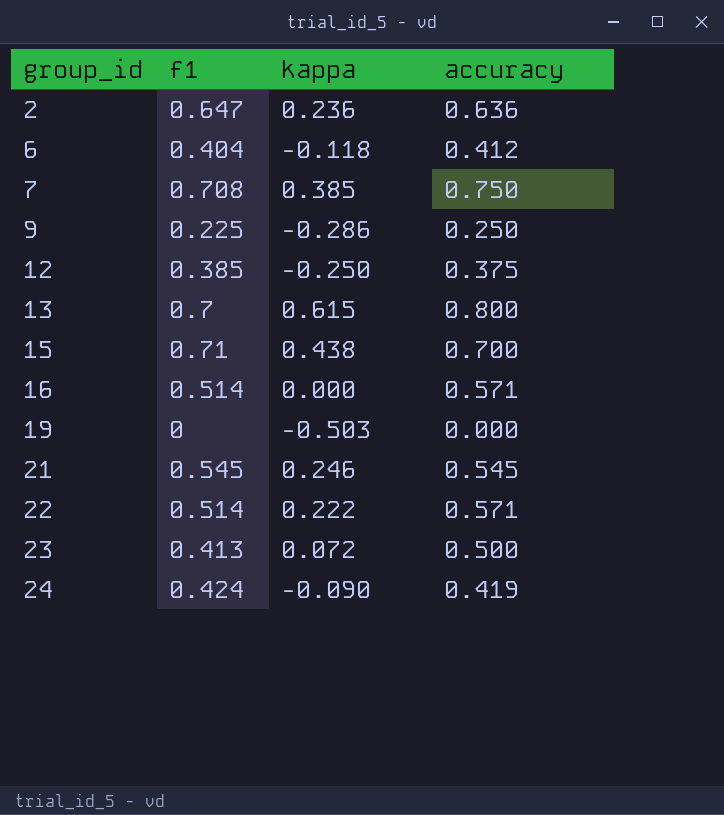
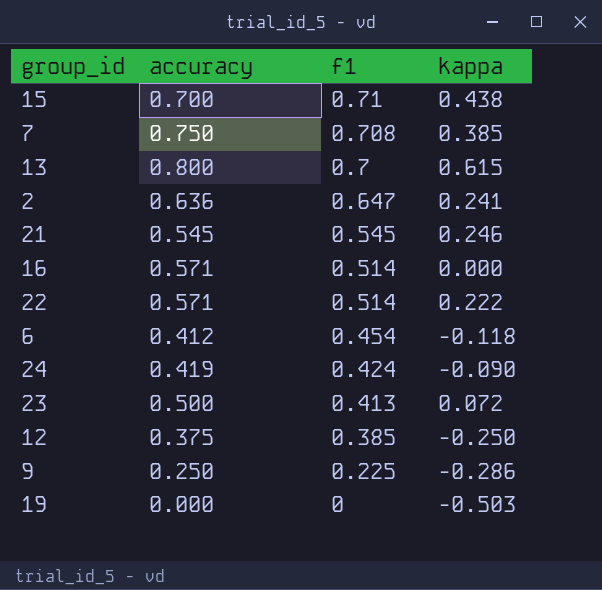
row order: group_id ascending -> f1 descending
column accuracy | position: 4 -> 2
2 | kappa: 0.236 -> 0.241
6 | f1: 0.404 -> 0.454

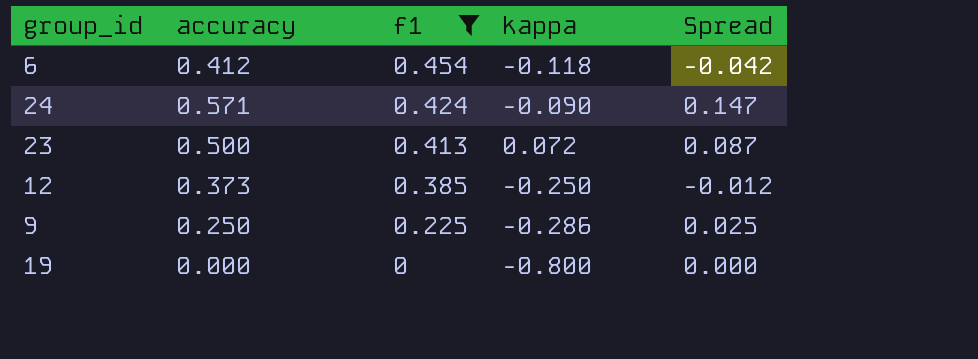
filter: none -> f1 <= 0.454
column Spread | formula: none -> [accuracy] - [f1]
24 | accuracy: 0.419 -> 0.571
12 | accuracy: 0.375 -> 0.373
19 | kappa: -0.503 -> -0.800

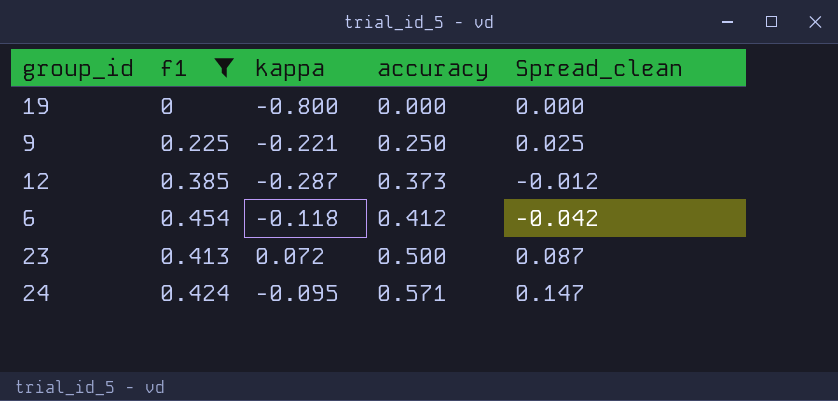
row order: f1 descending -> accuracy ascending
column accuracy | position: 2 -> 4
column name: Spread -> Spread_clean
9 | kappa: -0.286 -> -0.221
12 | kappa: -0.250 -> -0.287
24 | kappa: -0.090 -> -0.095

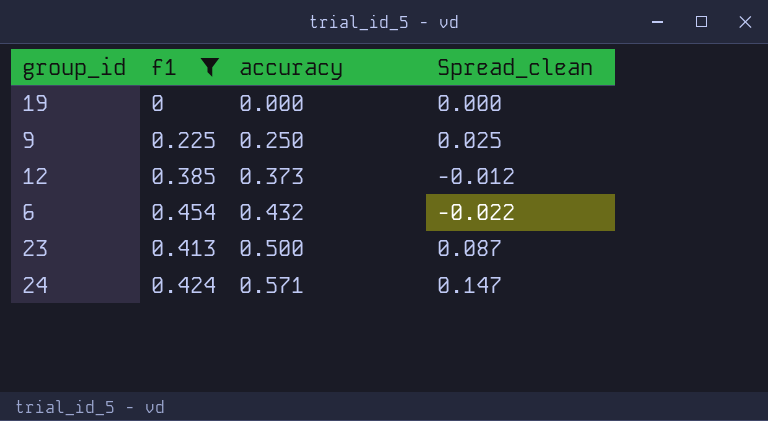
column kappa | position: 3 -> none
6 | accuracy: 0.412 -> 0.432
6 | Spread_clean: -0.042 -> -0.022

